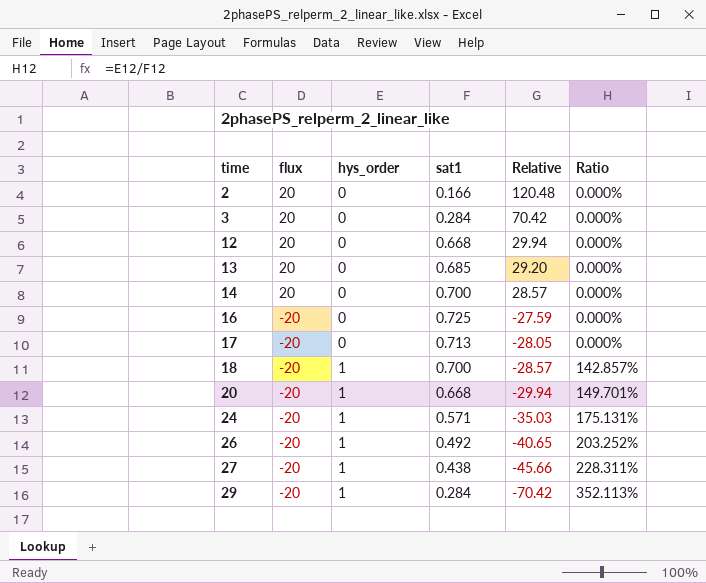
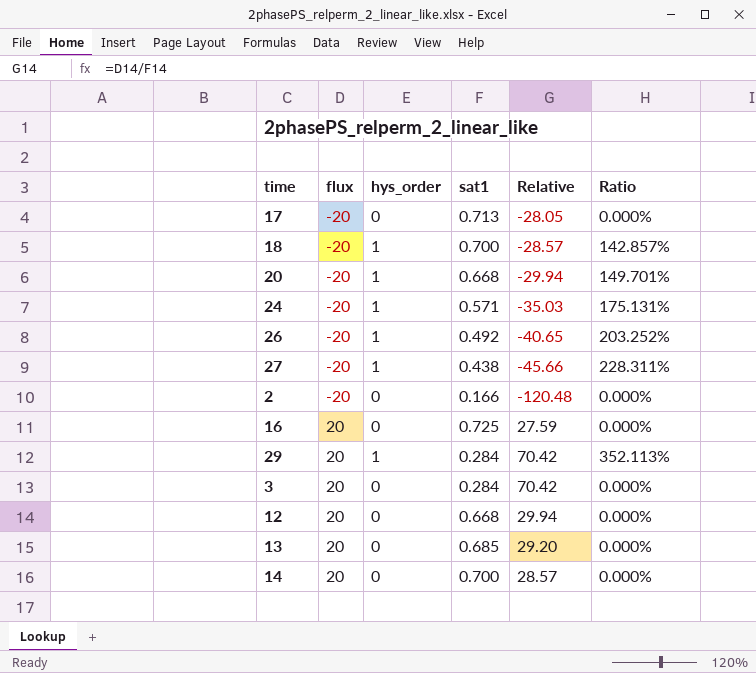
row order: time ascending -> flux ascending
2 | flux: 20 -> -20
2 | Relative: 120.48 -> -120.48
16 | flux: -20 -> 20
16 | Relative: -27.59 -> 27.59
29 | flux: -20 -> 20
29 | Relative: -70.42 -> 70.42

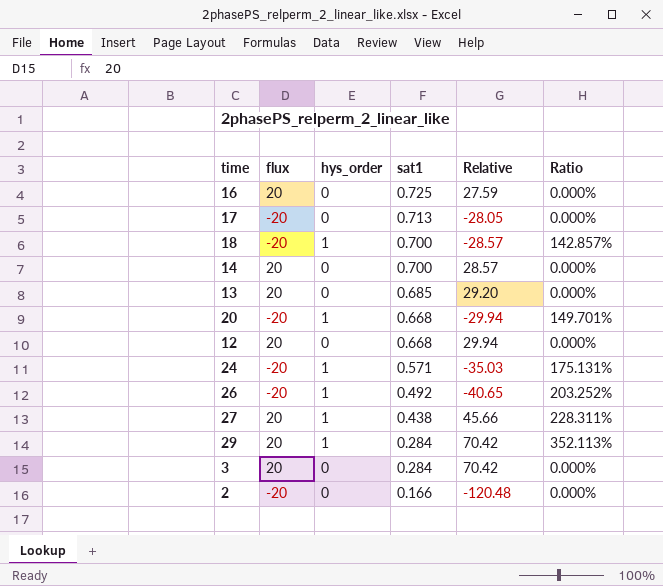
row order: flux ascending -> sat1 descending
27 | flux: -20 -> 20
27 | Relative: -45.66 -> 45.66

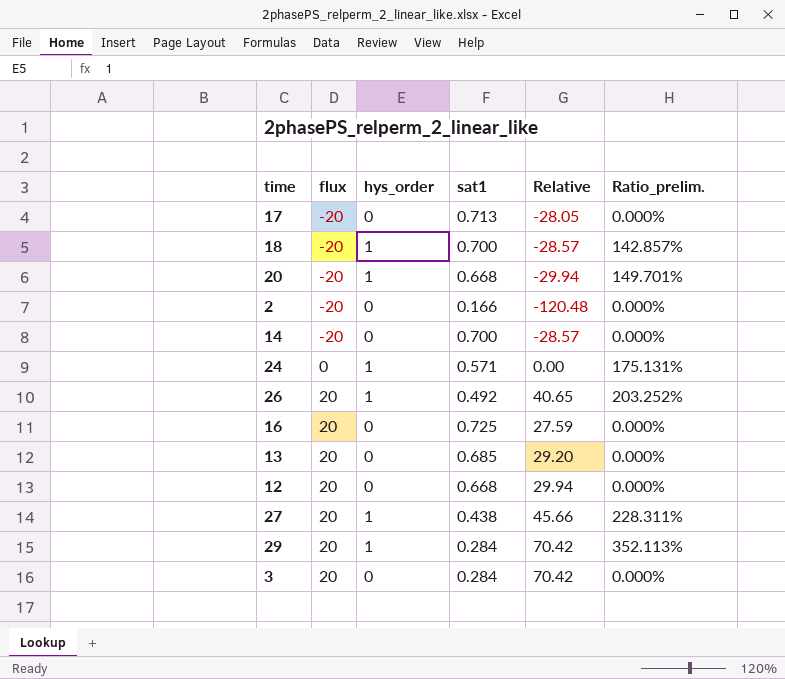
row order: sat1 descending -> flux ascending
column name: Ratio -> Ratio_prelim.
14 | flux: 20 -> -20
14 | Relative: 28.57 -> -28.57
24 | flux: -20 -> 0
24 | Relative: -35.03 -> 0.00
26 | flux: -20 -> 20
26 | Relative: -40.65 -> 40.65

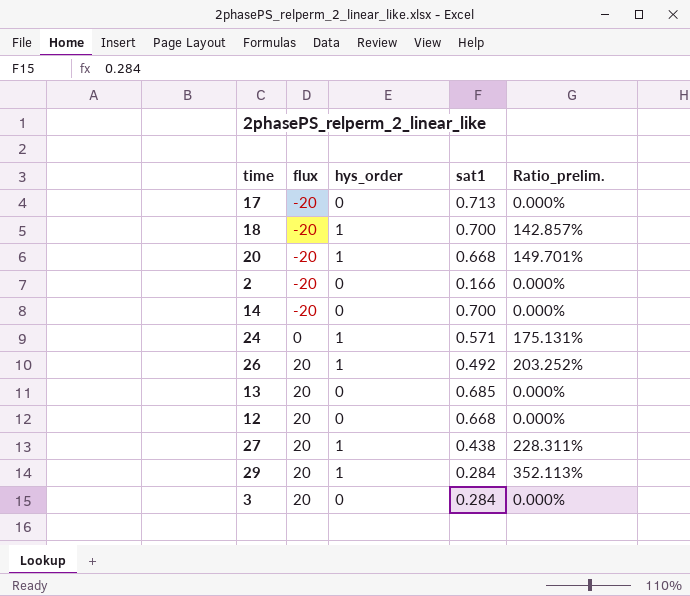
column Relative | formula: [flux] / [sat1] -> none
row 16: 20 | 0 | 0.725 | 27.59 | 0.000% -> none

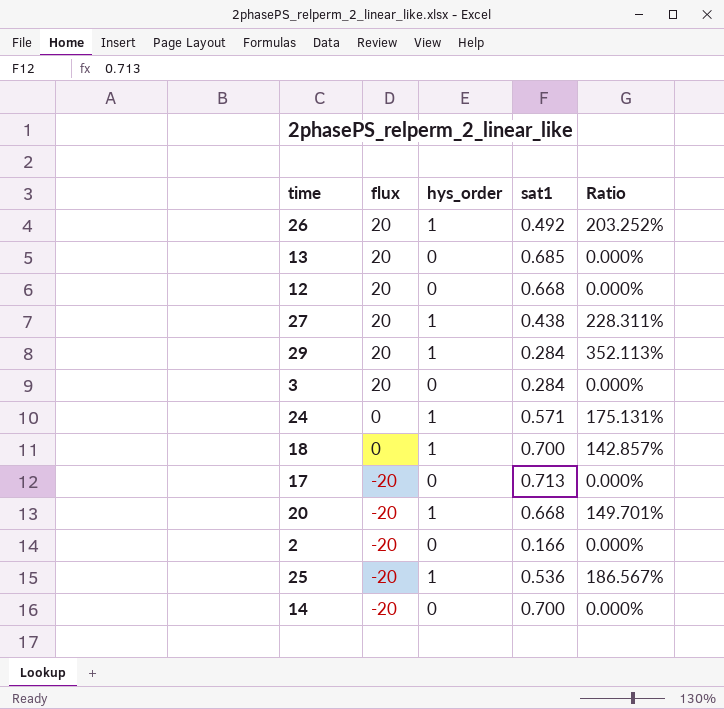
row order: flux ascending -> flux descending
column name: Ratio_prelim. -> Ratio
18 | flux: -20 -> 0
row 25: none -> -20 | 1 | 0.536 | 186.567%

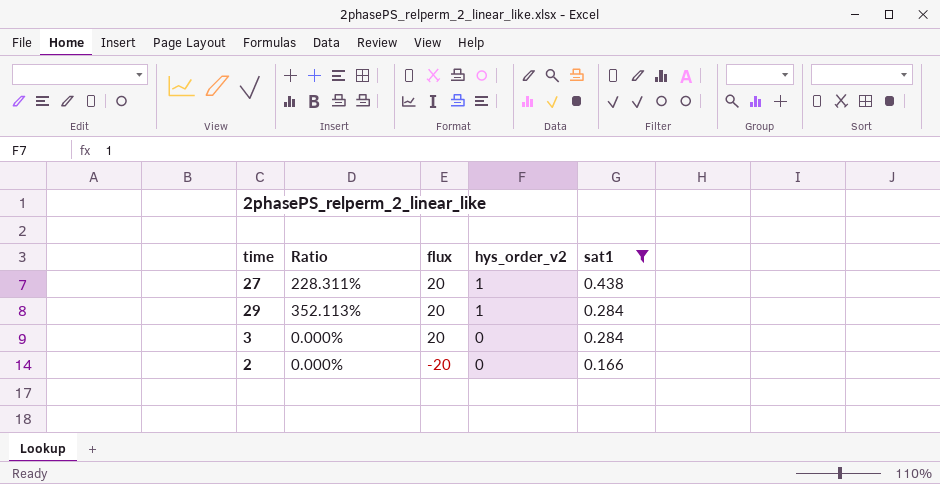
filter: none -> sat1 <= 0.438
column Ratio | position: 5 -> 2
column name: hys_order -> hys_order_v2

